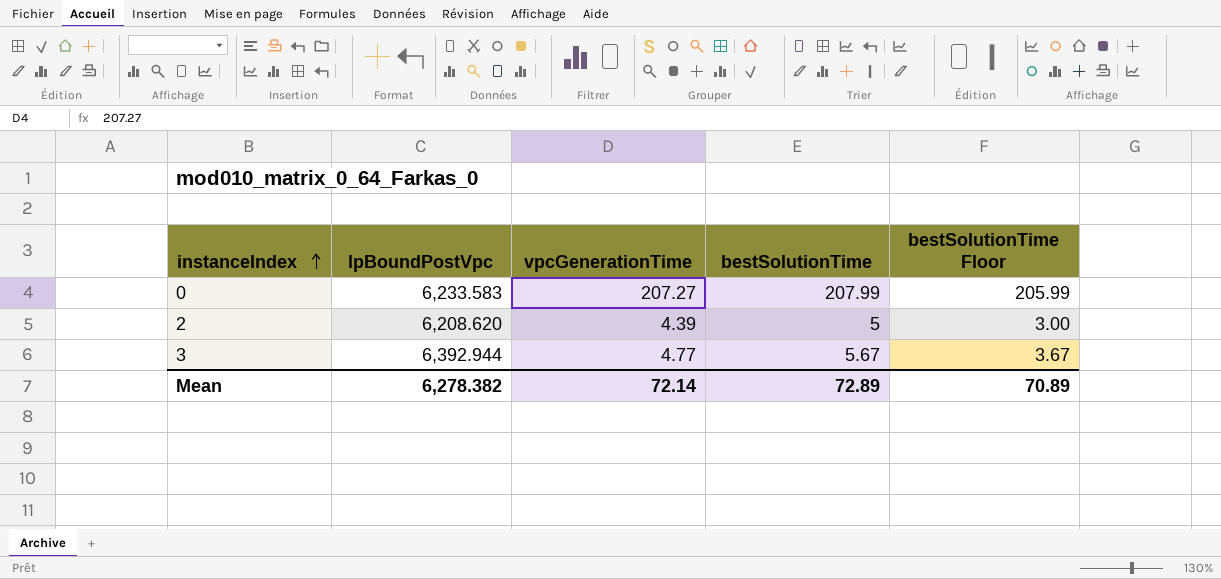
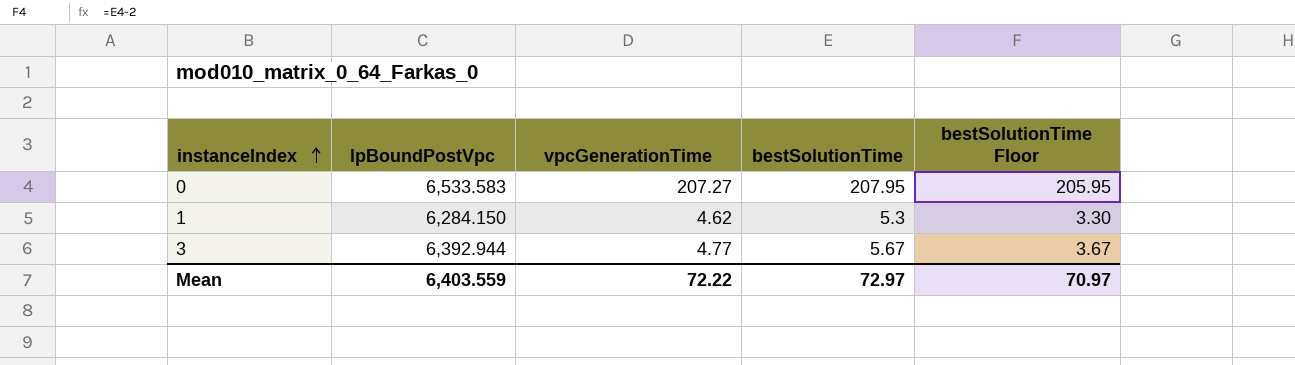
row 2: 6,208.620 | 4.39 | 5 | 3.00 -> none
0 | lpBoundPostVpc: 6,233.583 -> 6,533.583
0 | bestSolutionTime: 207.99 -> 207.95
0 | bestSolutionTime Floor: 205.99 -> 205.95
row 1: none -> 6,284.150 | 4.62 | 5.3 | 3.30
Mean | lpBoundPostVpc: 6,278.382 -> 6,403.559
Mean | vpcGenerationTime: 72.14 -> 72.22
Mean | bestSolutionTime: 72.89 -> 72.97
Mean | bestSolutionTime Floor: 70.89 -> 70.97

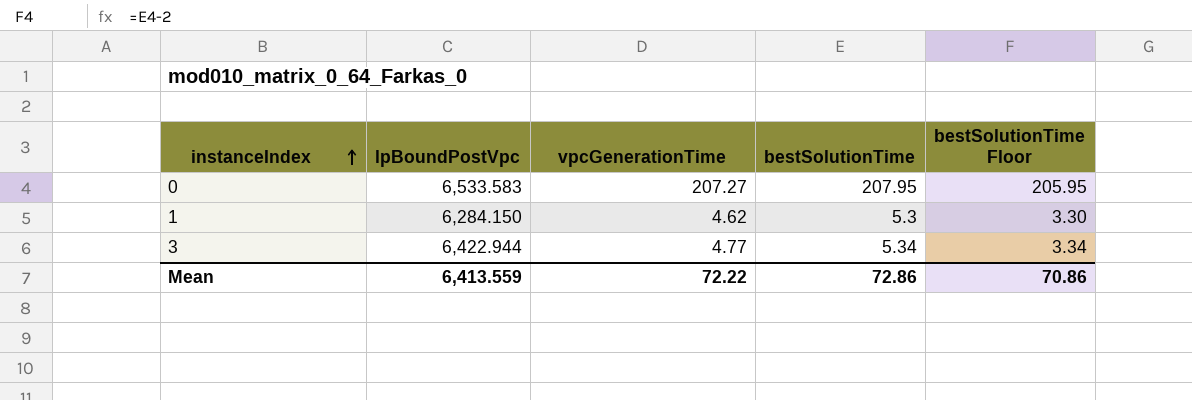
3 | lpBoundPostVpc: 6,392.944 -> 6,422.944
3 | bestSolutionTime: 5.67 -> 5.34
3 | bestSolutionTime Floor: 3.67 -> 3.34
Mean | lpBoundPostVpc: 6,403.559 -> 6,413.559
Mean | bestSolutionTime: 72.97 -> 72.86
Mean | bestSolutionTime Floor: 70.97 -> 70.86

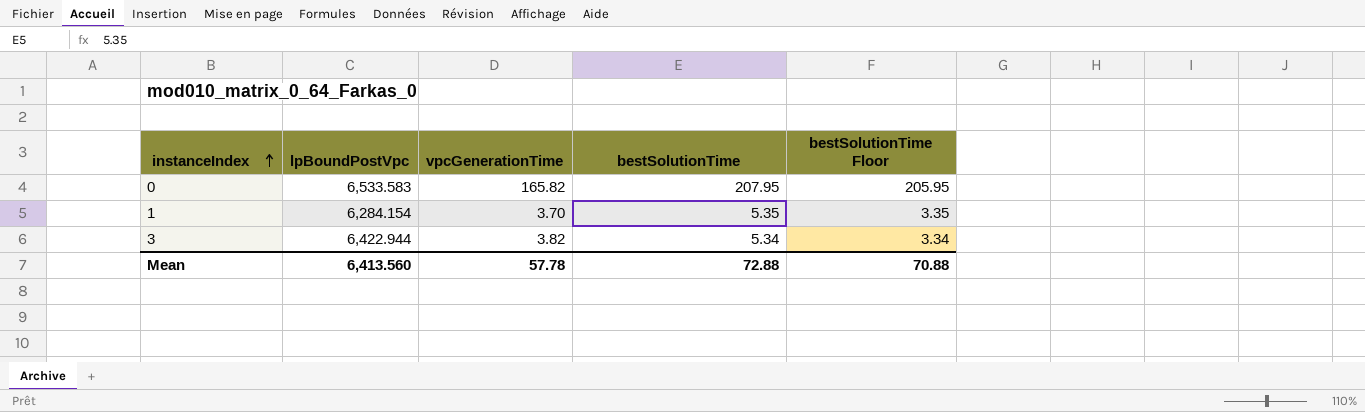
0 | vpcGenerationTime: 207.27 -> 165.82
1 | lpBoundPostVpc: 6,284.150 -> 6,284.154
1 | vpcGenerationTime: 4.62 -> 3.70
1 | bestSolutionTime: 5.3 -> 5.35
1 | bestSolutionTime Floor: 3.30 -> 3.35
3 | vpcGenerationTime: 4.77 -> 3.82
Mean | lpBoundPostVpc: 6,413.559 -> 6,413.560
Mean | vpcGenerationTime: 72.22 -> 57.78
Mean | bestSolutionTime: 72.86 -> 72.88
Mean | bestSolutionTime Floor: 70.86 -> 70.88

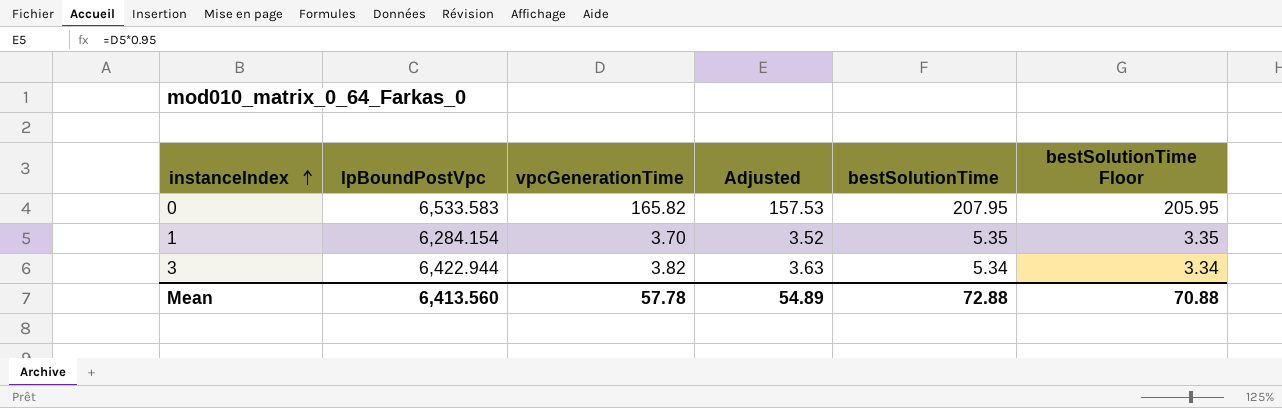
column Adjusted | formula: none -> [vpcGenerationTime] * 0.95

